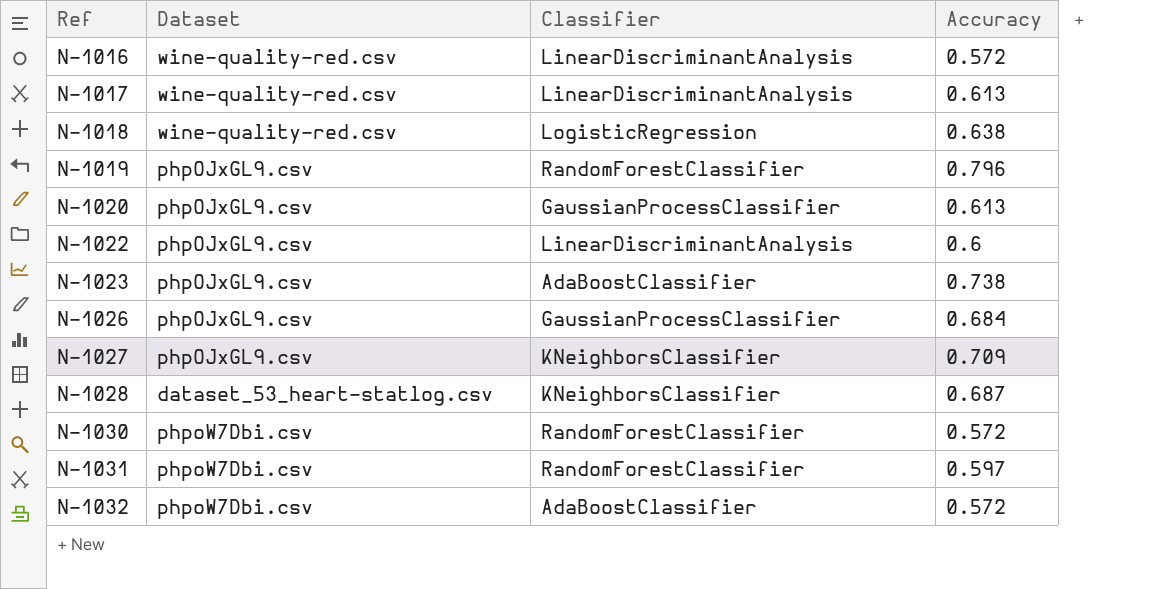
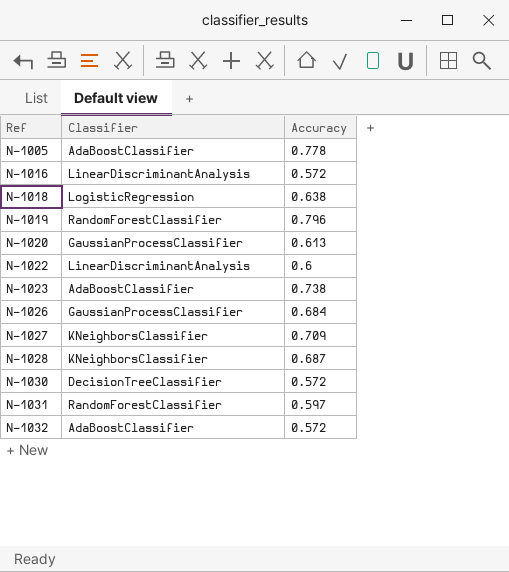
column Dataset | position: 2 -> none
row N-1017: wine-quality-red.csv | LinearDiscriminantAnalysis | 0.613 -> none
row N-1005: none -> AdaBoostClassifier | 0.778
N-1030 | Classifier: RandomForestClassifier -> DecisionTreeClassifier

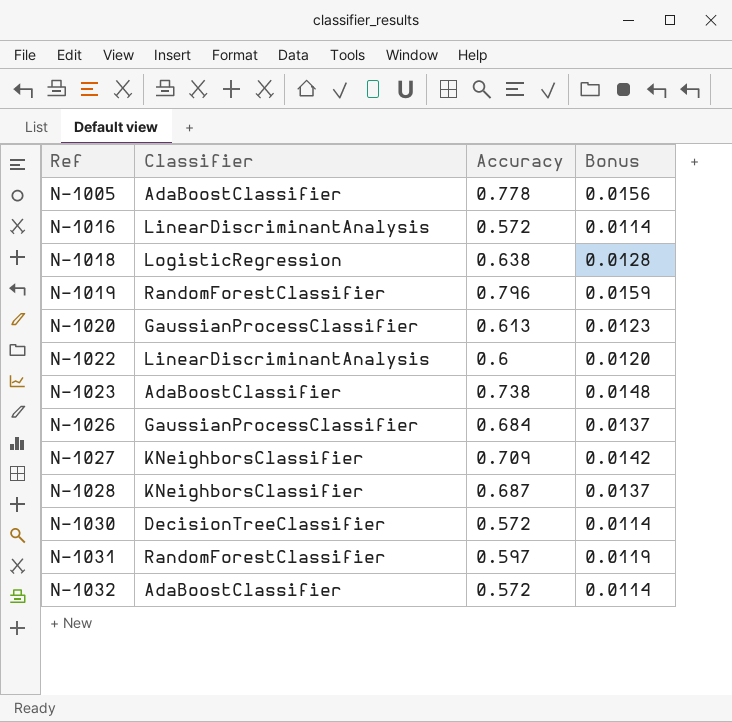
column Bonus | formula: none -> [Accuracy] * 0.02

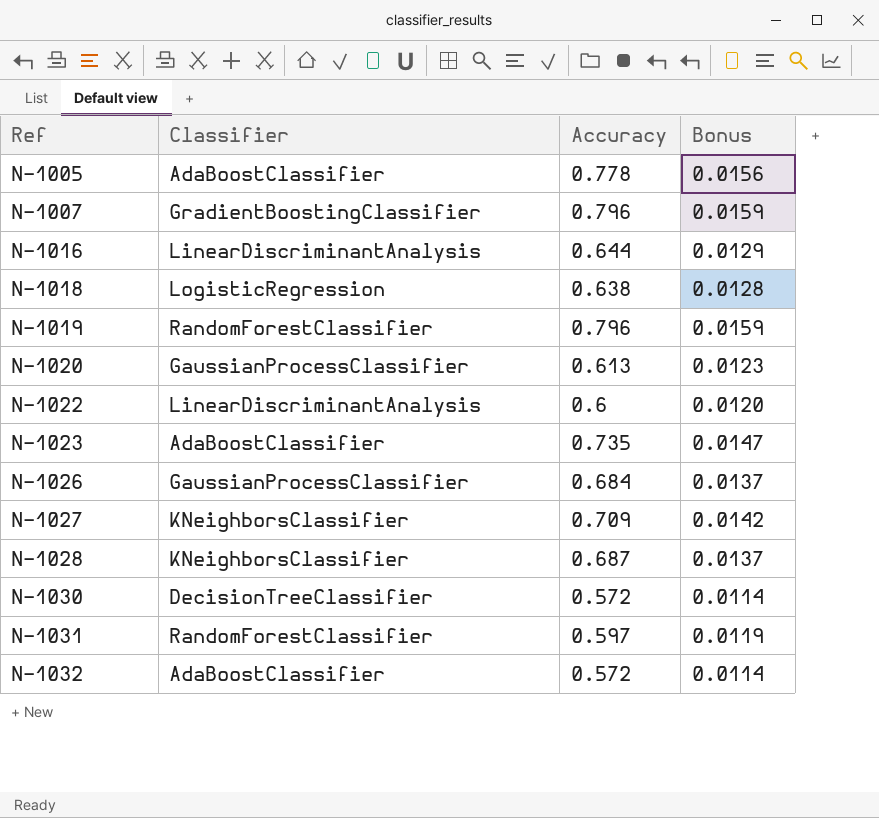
row N-1007: none -> GradientBoostingClassifier | 0.796 | 0.0159
N-1016 | Accuracy: 0.572 -> 0.644
N-1016 | Bonus: 0.0114 -> 0.0129
N-1023 | Accuracy: 0.738 -> 0.735
N-1023 | Bonus: 0.0148 -> 0.0147

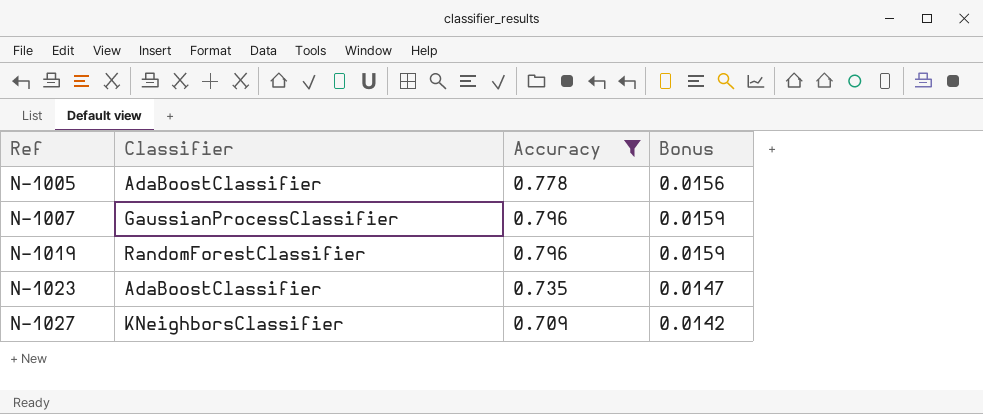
filter: none -> Accuracy >= 0.709
N-1007 | Classifier: GradientBoostingClassifier -> GaussianProcessClassifier

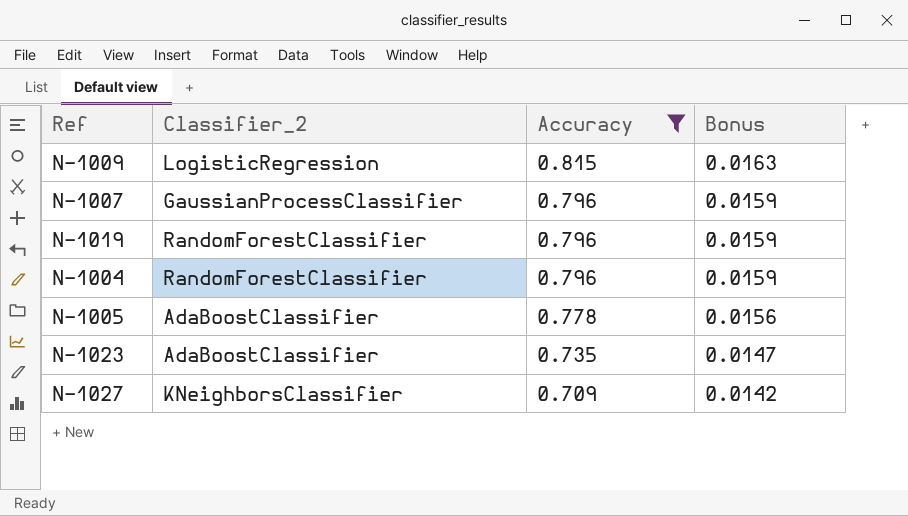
row order: Ref ascending -> Accuracy descending
column name: Classifier -> Classifier_2
row N-1009: none -> LogisticRegression | 0.815 | 0.0163
row N-1004: none -> RandomForestClassifier | 0.796 | 0.0159

